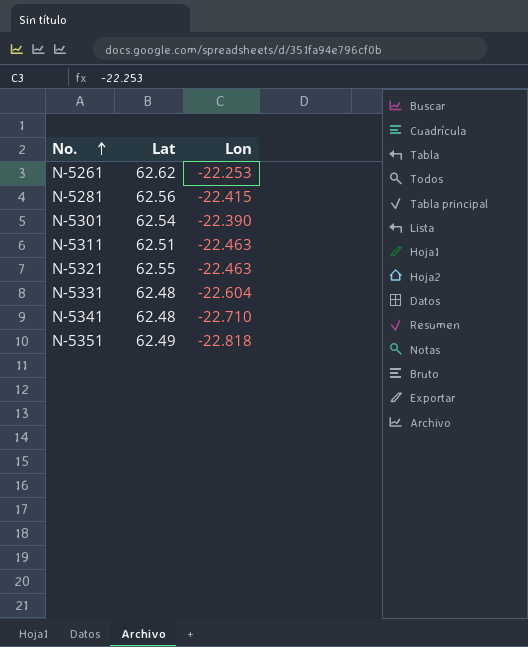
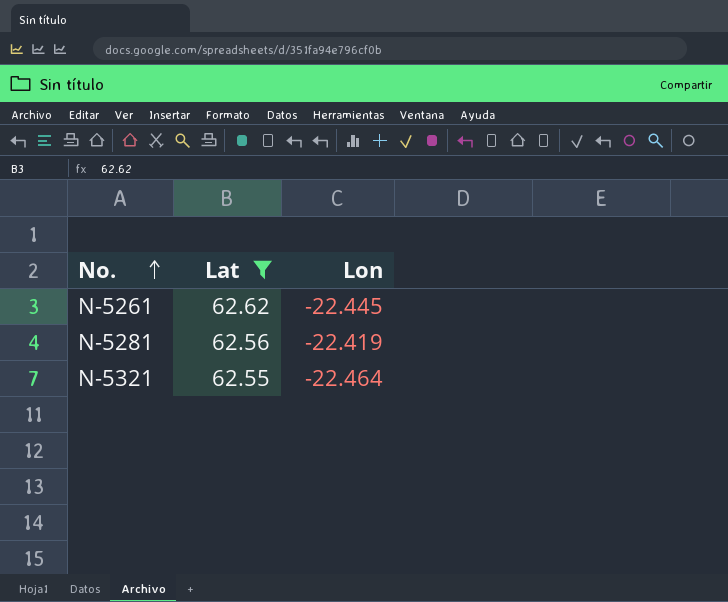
filter: none -> Lat >= 62.55
N-5261 | Lon: -22.253 -> -22.445
N-5281 | Lon: -22.415 -> -22.419
N-5321 | Lon: -22.463 -> -22.464

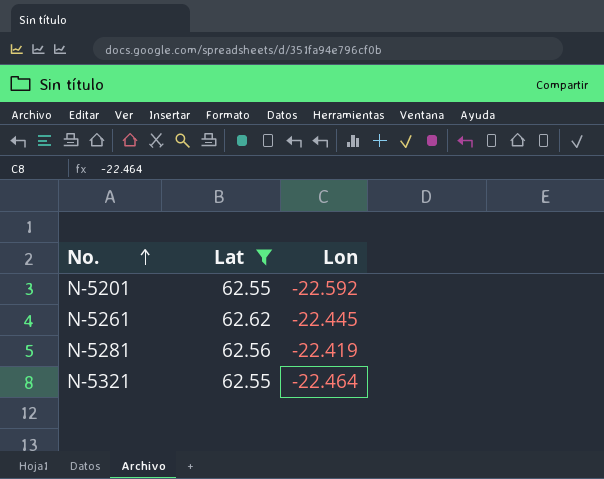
row N-5201: none -> 62.55 | -22.592

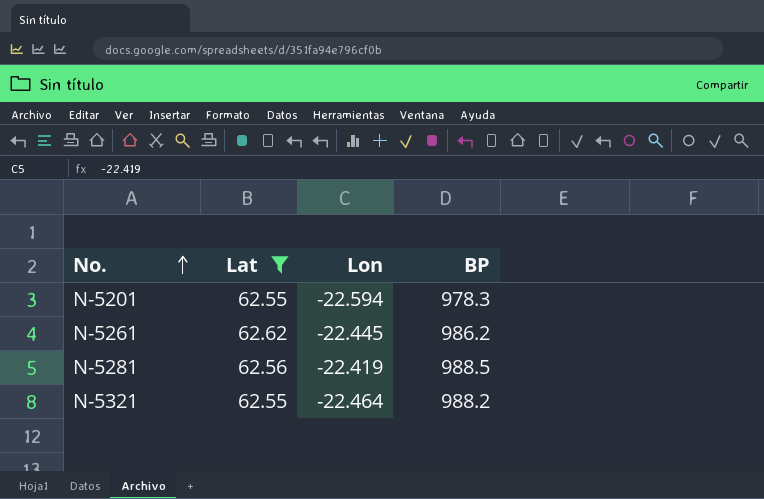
column BP | position: none -> 4
N-5201 | Lon: -22.592 -> -22.594

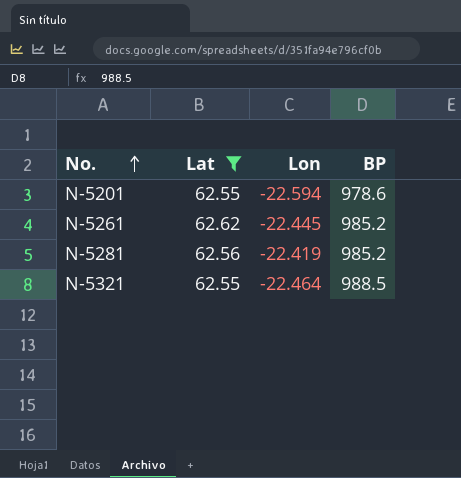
N-5201 | BP: 978.3 -> 978.6
N-5261 | BP: 986.2 -> 985.2
N-5281 | BP: 988.5 -> 985.2
N-5321 | BP: 988.2 -> 988.5

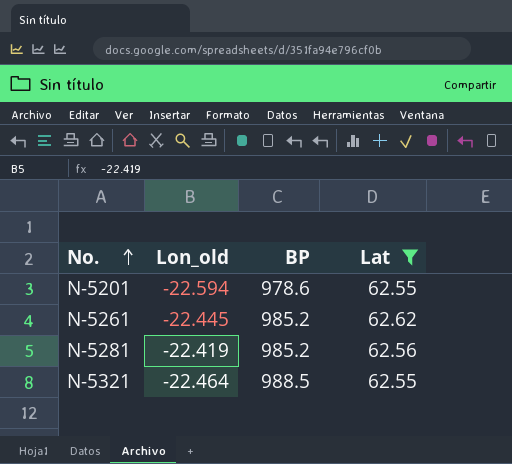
column name: Lon -> Lon_old
column Lat | position: 2 -> 4

